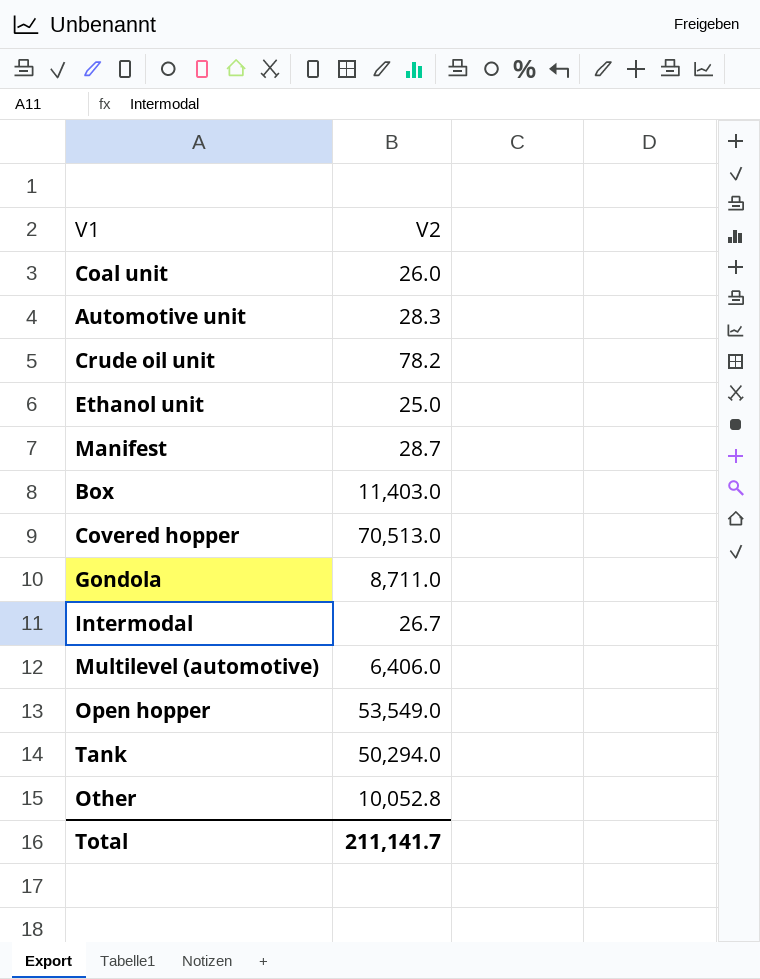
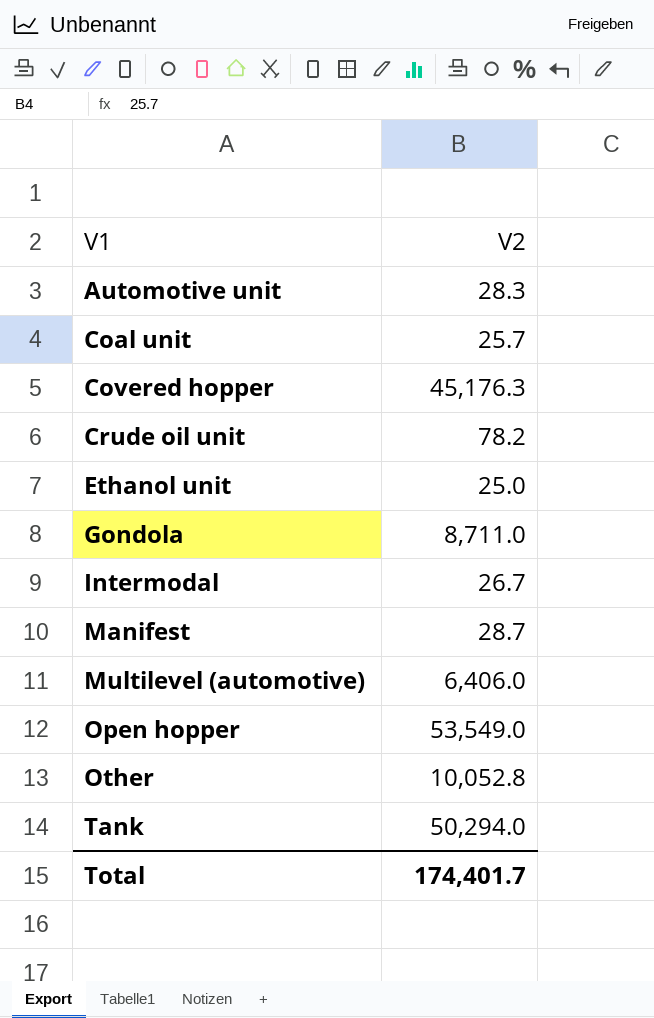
row order: none -> V1 ascending
row Box: 11,403.0 -> none
Coal unit | V2: 26.0 -> 25.7
Covered hopper | V2: 70,513.0 -> 45,176.3
Total | V2: 211,141.7 -> 174,401.7

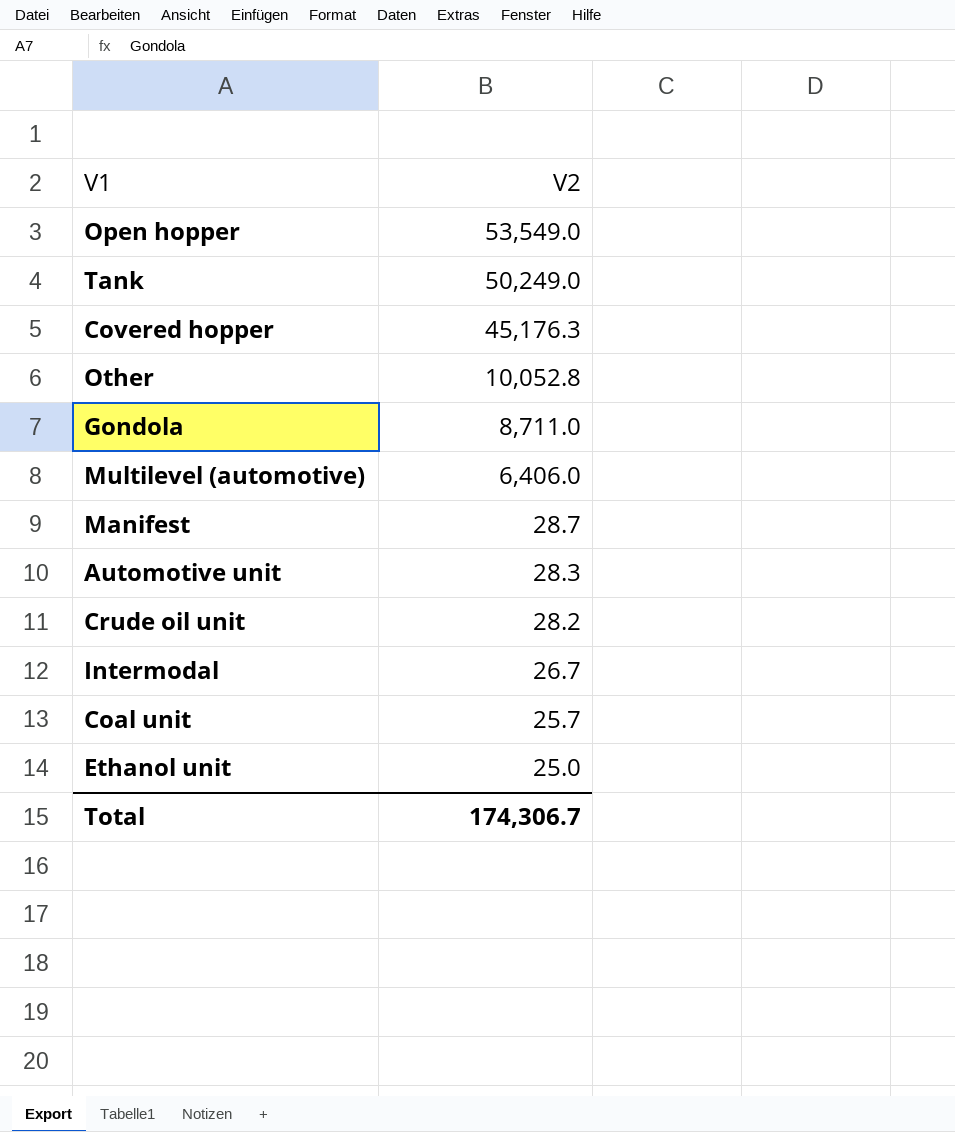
row order: V1 ascending -> V2 descending
Tank | V2: 50,294.0 -> 50,249.0
Crude oil unit | V2: 78.2 -> 28.2
Total | V2: 174,401.7 -> 174,306.7

